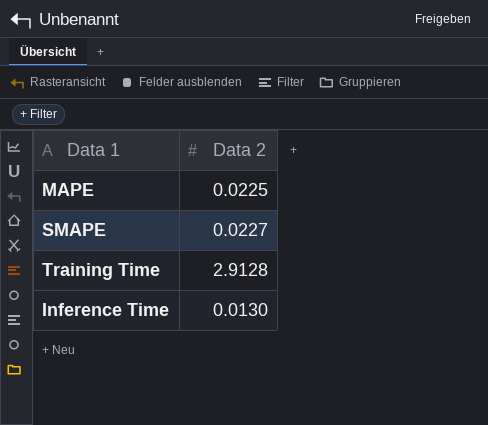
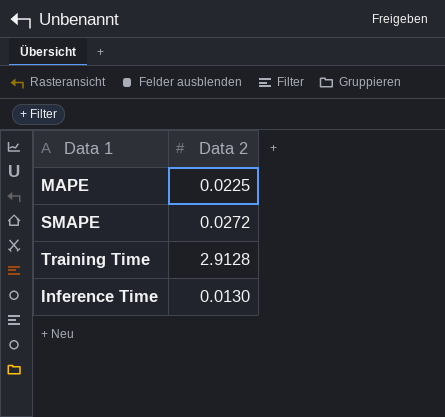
SMAPE | Data 2: 0.0227 -> 0.0272

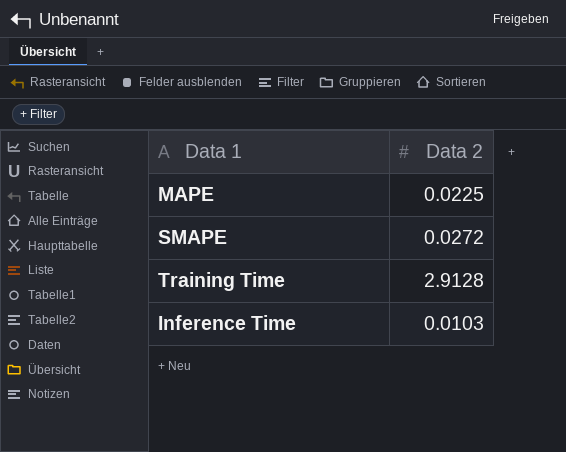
Inference Time | Data 2: 0.0130 -> 0.0103

